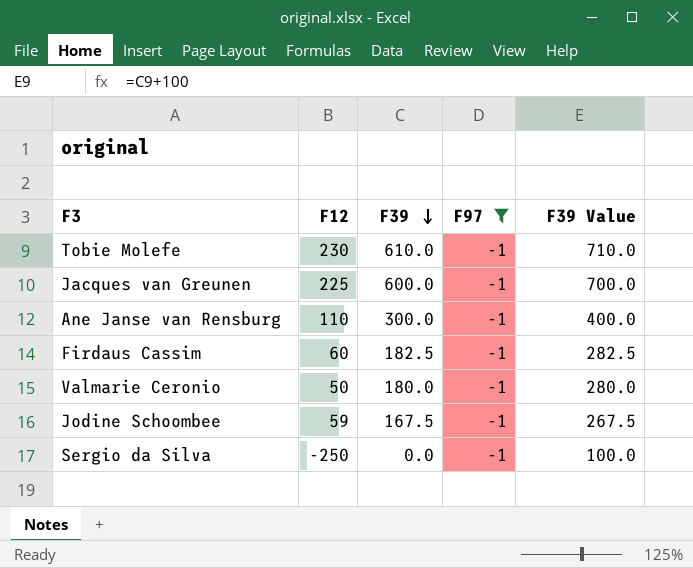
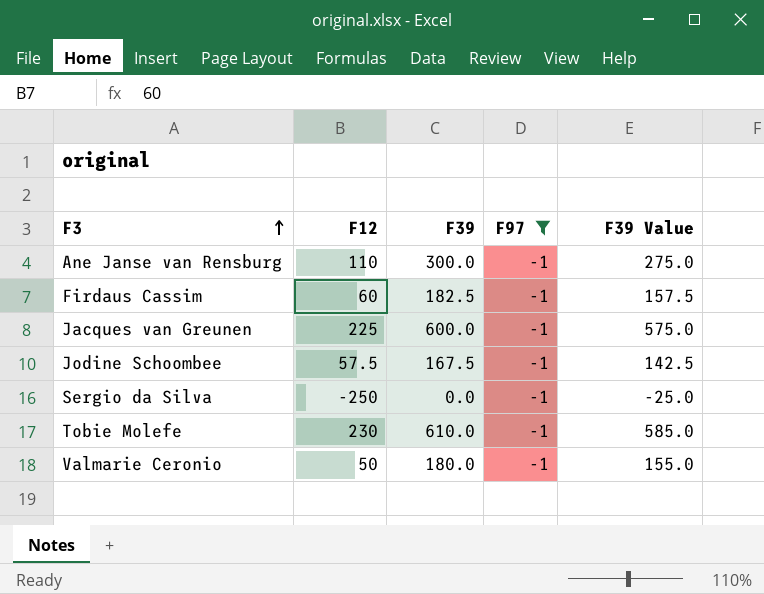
row order: F39 descending -> F3 ascending
column F39 Value | formula: [F39] + 100 -> [F39] - 25
Jodine Schoombee | F12: 59 -> 57.5

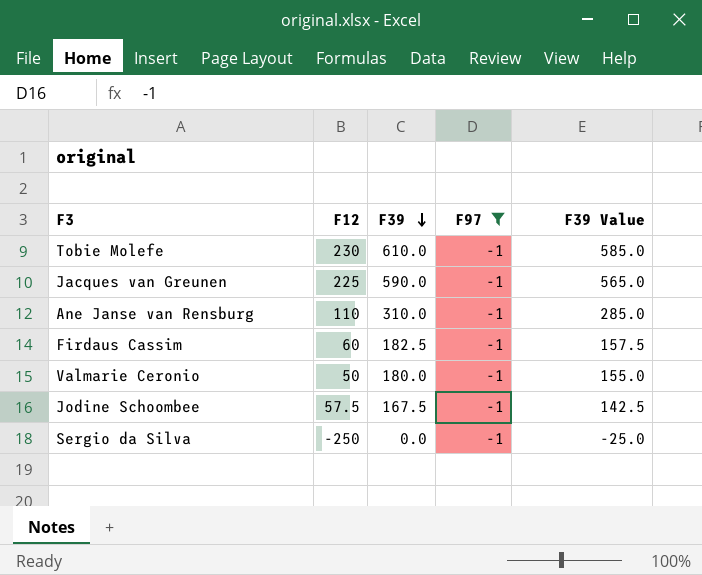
row order: F3 ascending -> F39 descending
Jacques van Greunen | F39: 600.0 -> 590.0
Jacques van Greunen | F39 Value: 575.0 -> 565.0
Ane Janse van Rensburg | F39: 300.0 -> 310.0
Ane Janse van Rensburg | F39 Value: 275.0 -> 285.0

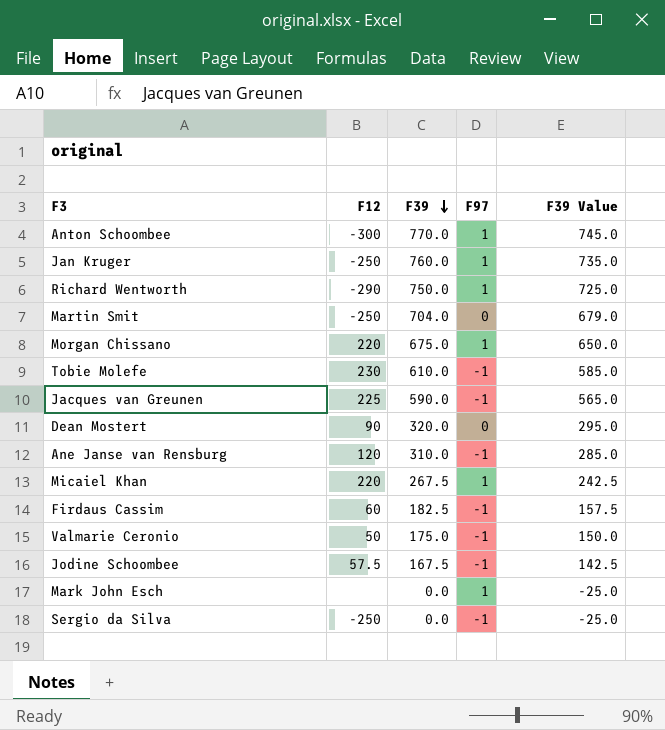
filter: F97 = -1 -> none
Ane Janse van Rensburg | F12: 110 -> 120
Valmarie Ceronio | F39: 180.0 -> 175.0
Valmarie Ceronio | F39 Value: 155.0 -> 150.0

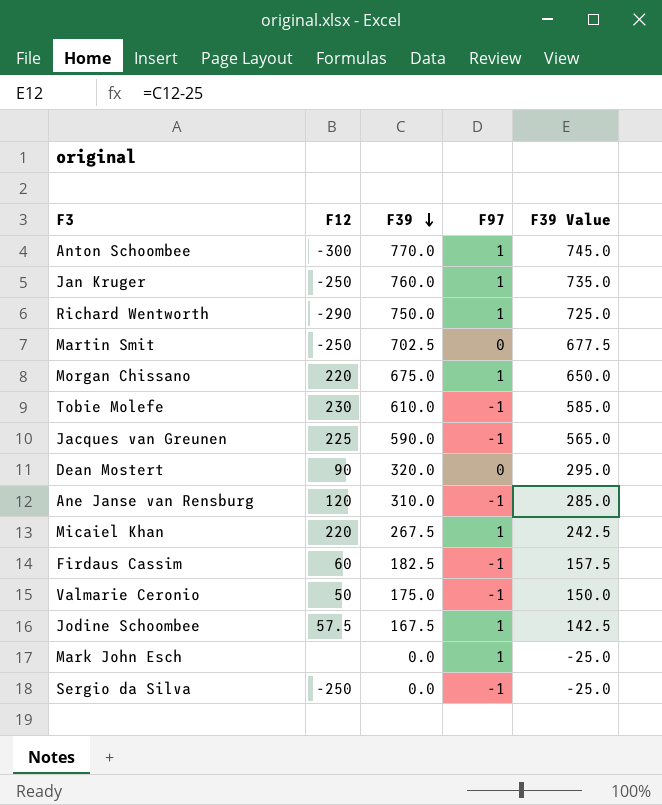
Martin Smit | F39: 704.0 -> 702.5
Martin Smit | F39 Value: 679.0 -> 677.5
Jodine Schoombee | F97: -1 -> 1

